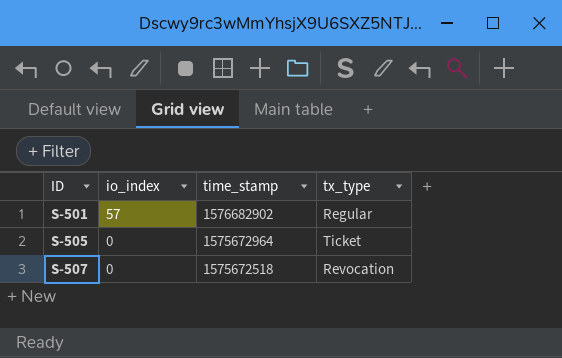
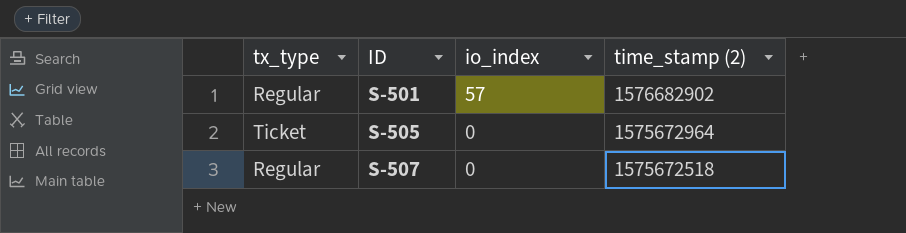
column tx_type | position: 4 -> 1
column name: time_stamp -> time_stamp (2)
S-507 | tx_type: Revocation -> Regular

